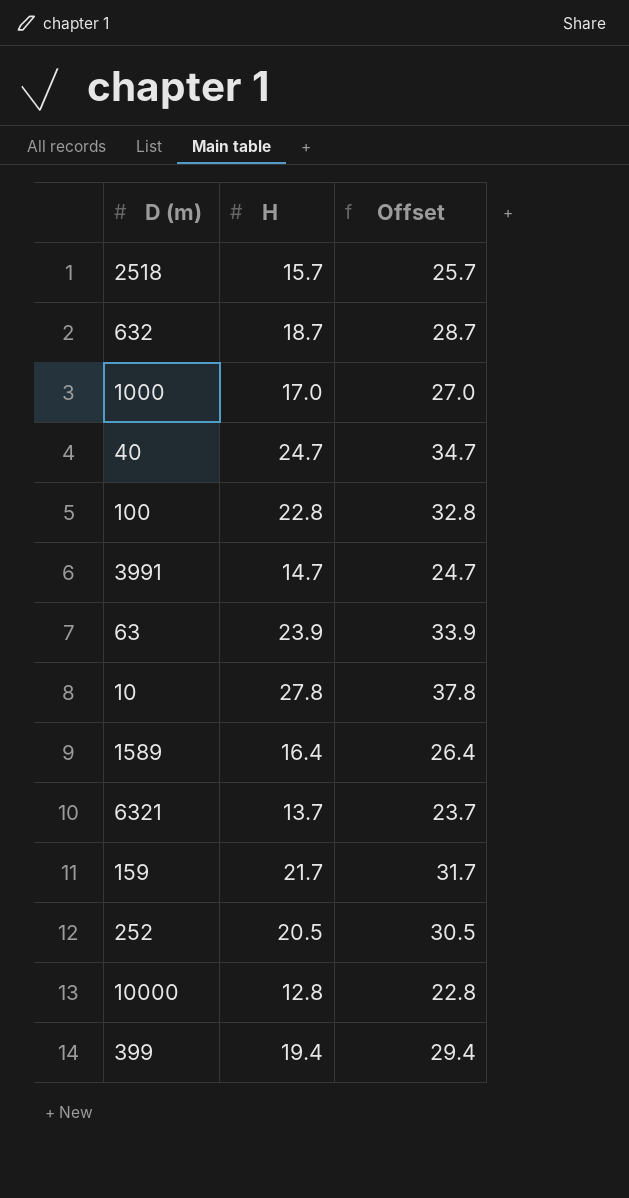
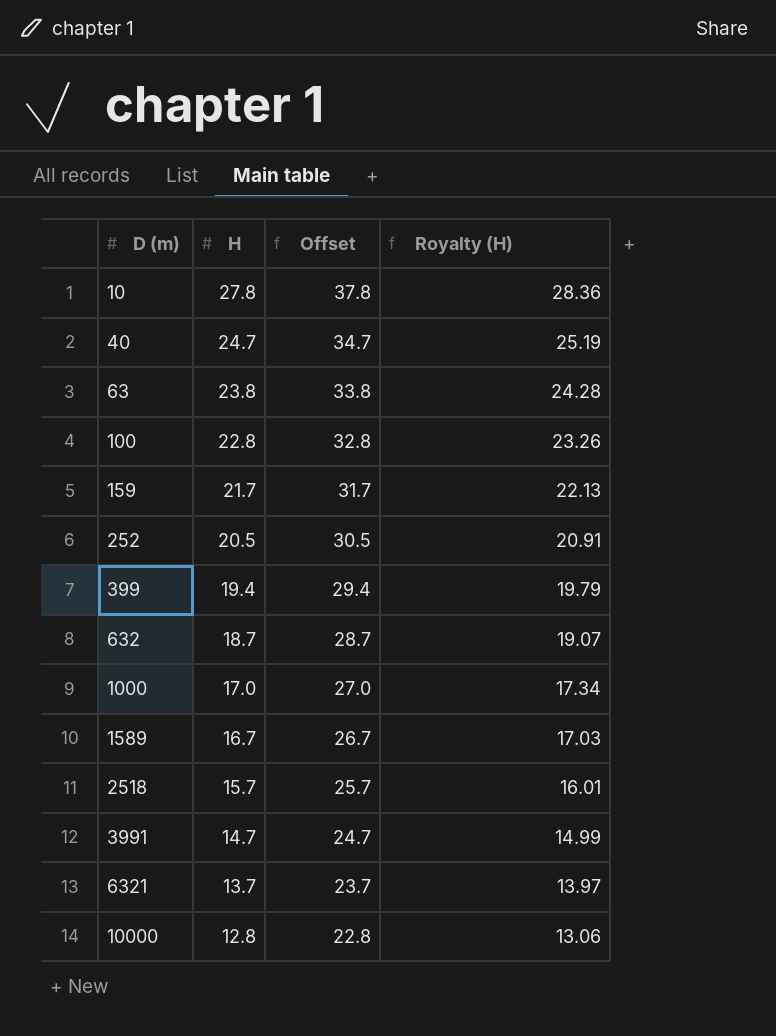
row order: none -> D (m) ascending
column Royalty (H) | formula: none -> [H] * 1.02
63 | H: 23.9 -> 23.8
63 | Offset: 33.9 -> 33.8
1589 | H: 16.4 -> 16.7
1589 | Offset: 26.4 -> 26.7

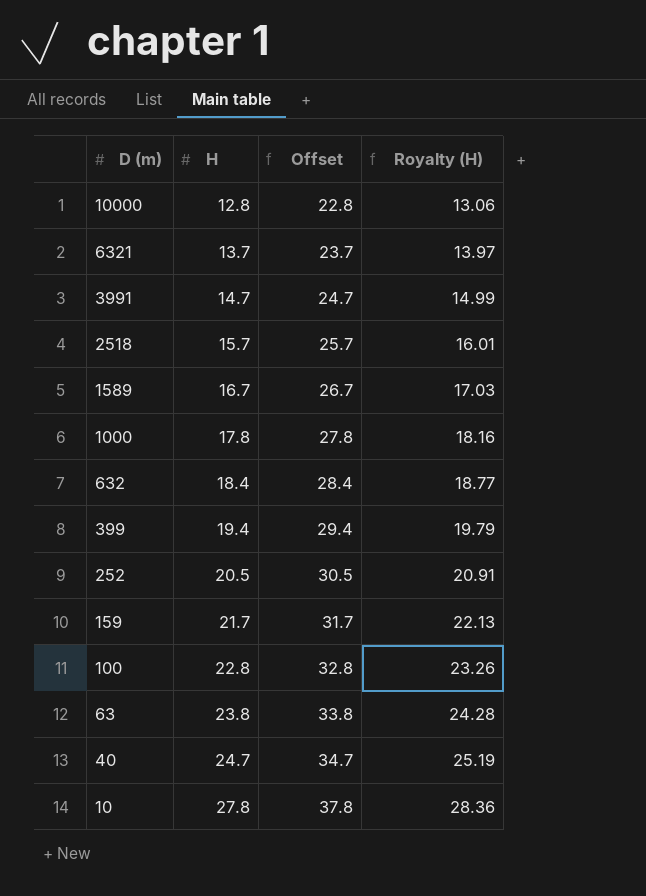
row order: D (m) ascending -> D (m) descending
1000 | H: 17.0 -> 17.8
1000 | Offset: 27.0 -> 27.8
1000 | Royalty (H): 17.34 -> 18.16
632 | H: 18.7 -> 18.4
632 | Offset: 28.7 -> 28.4
632 | Royalty (H): 19.07 -> 18.77

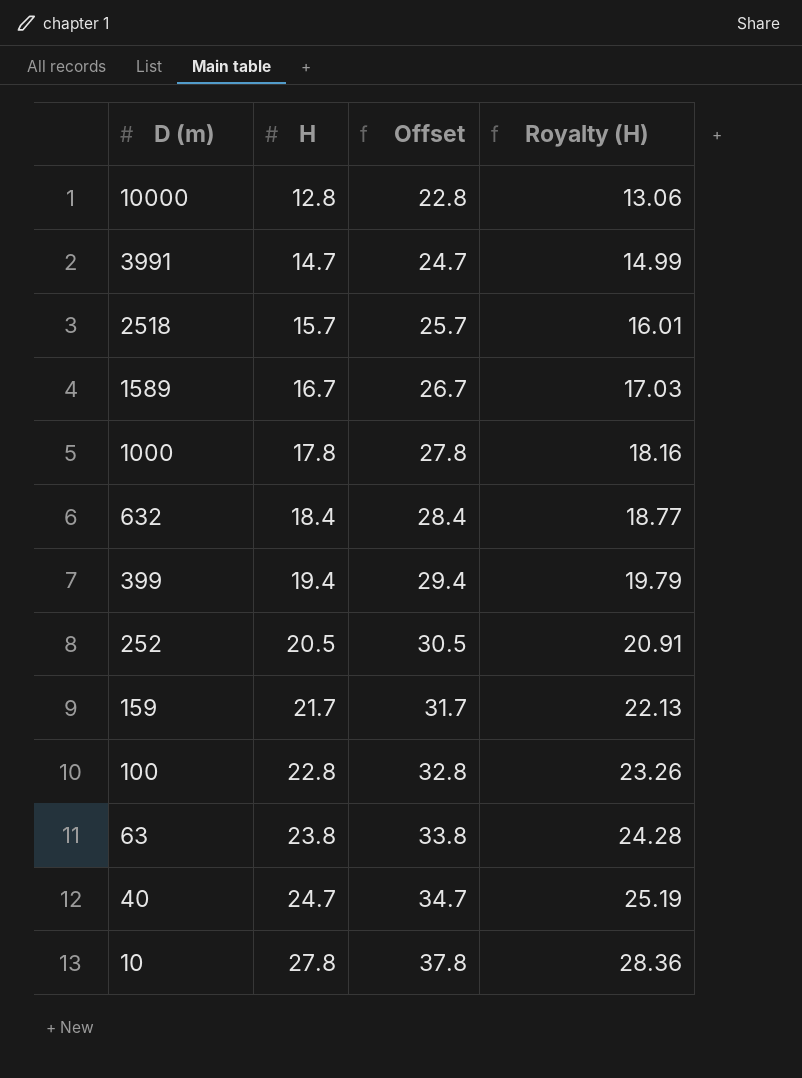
row 6321: 13.7 | 23.7 | 13.97 -> none

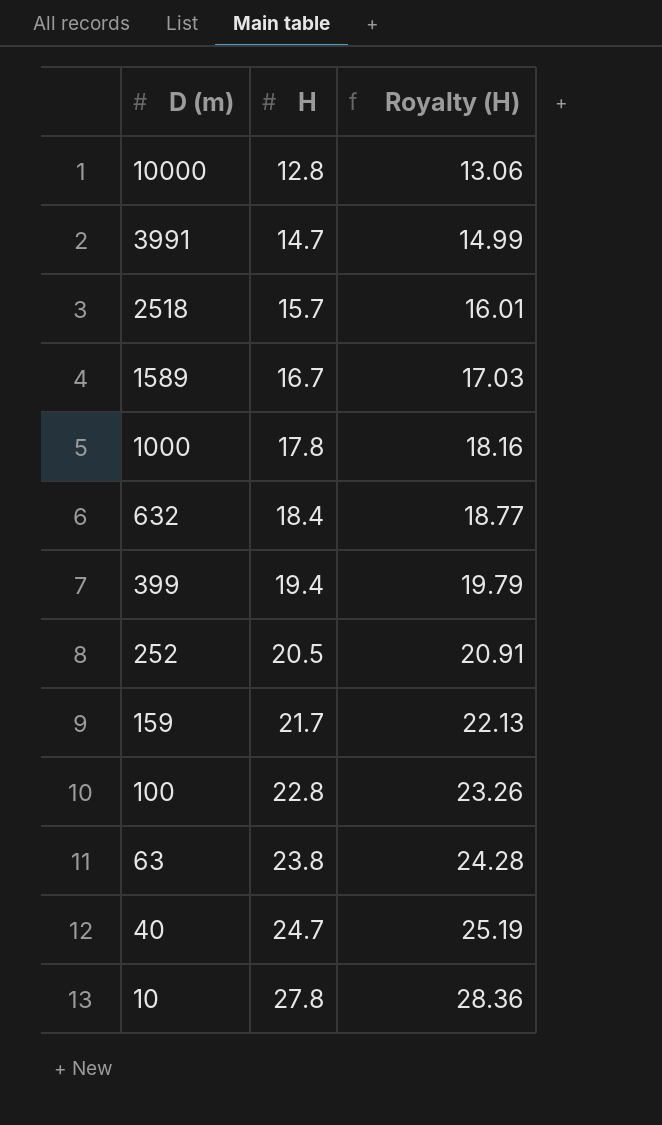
column Offset | formula: [H] + 10 -> none

